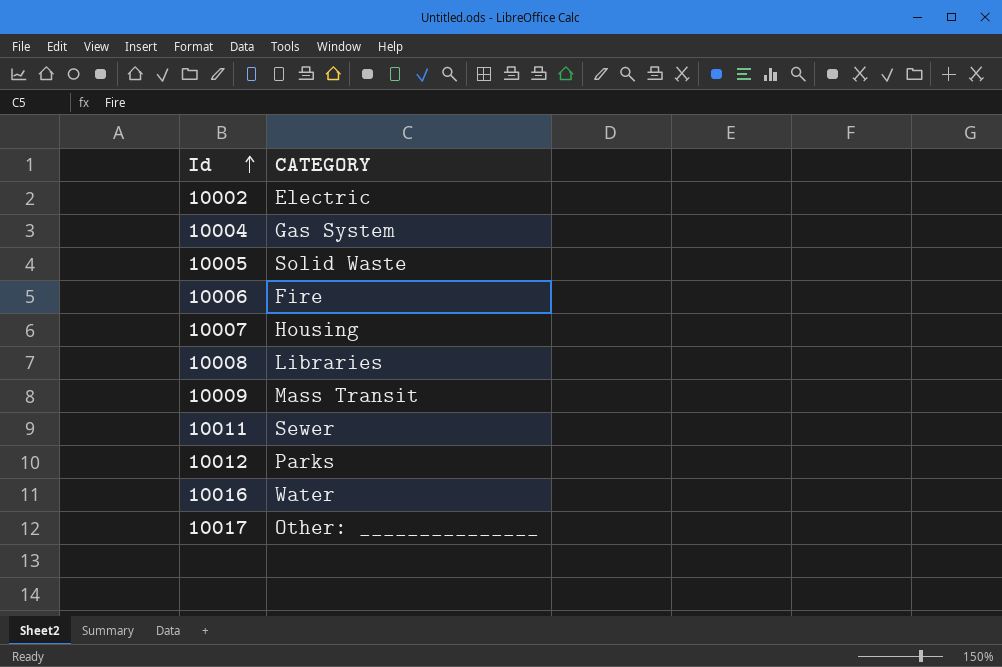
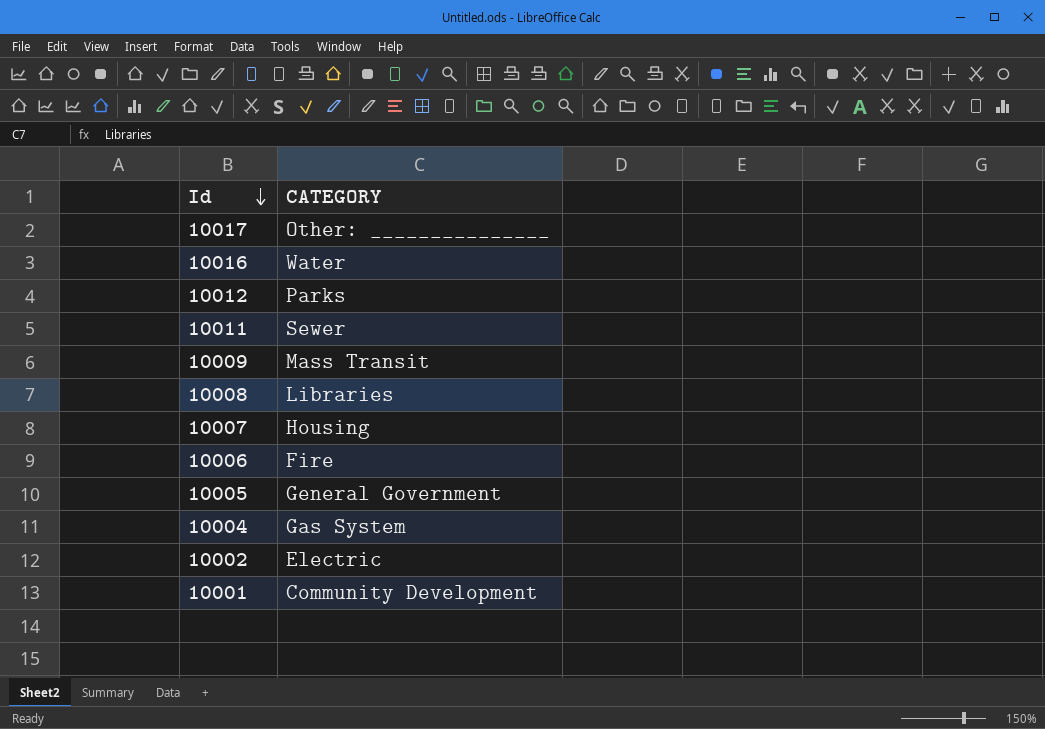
row order: Id ascending -> Id descending
10005 | CATEGORY: Solid Waste -> General Government
row 10001: none -> Community Development

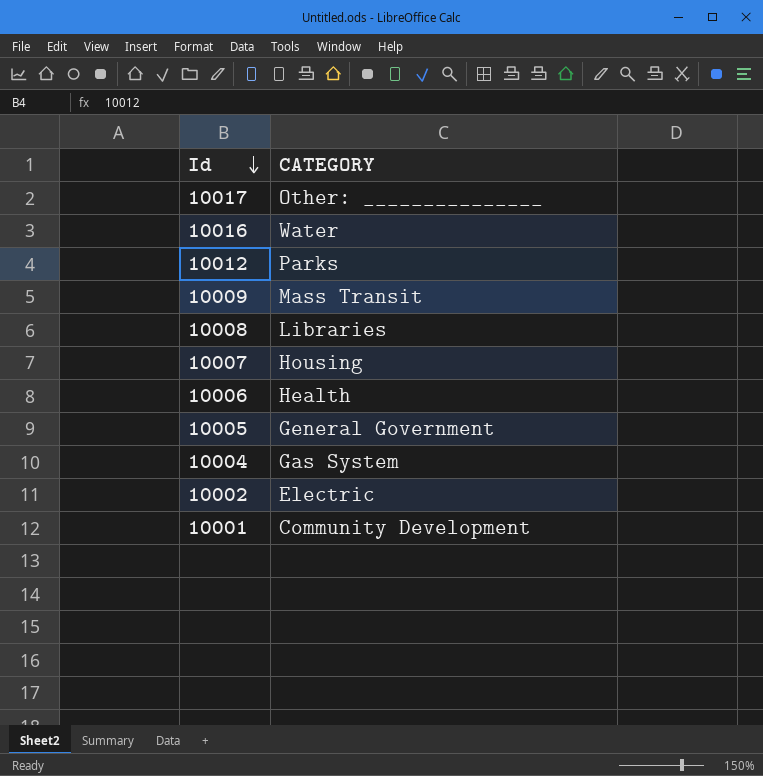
row 10011: Sewer -> none
10006 | CATEGORY: Fire -> Health

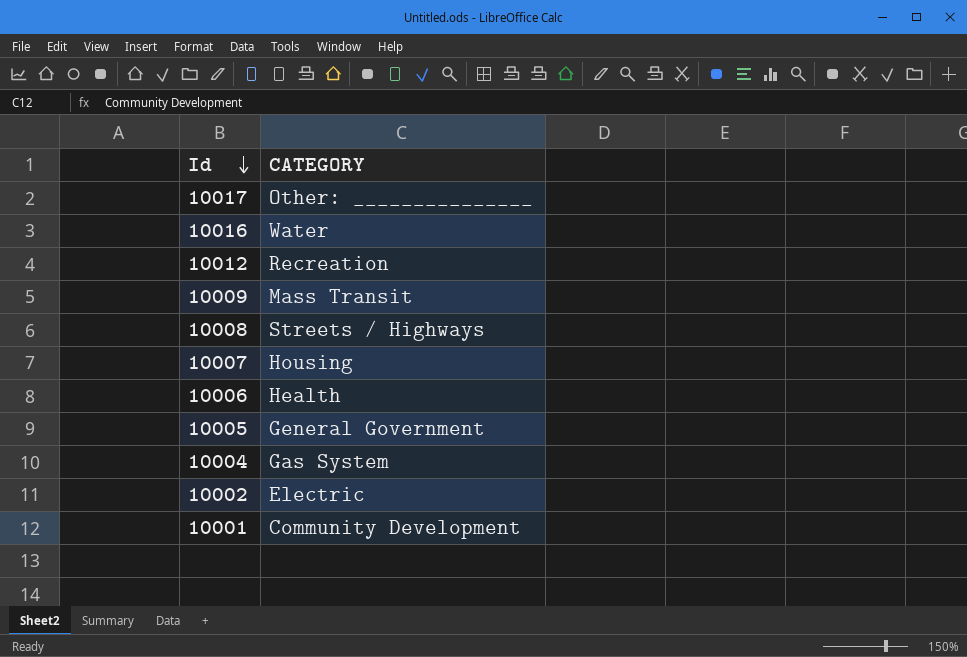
10012 | CATEGORY: Parks -> Recreation
10008 | CATEGORY: Libraries -> Streets / Highways

